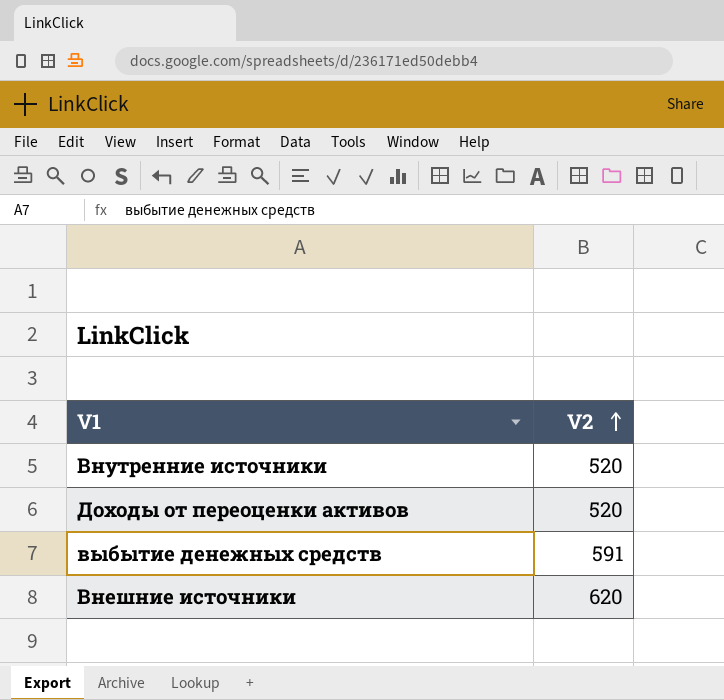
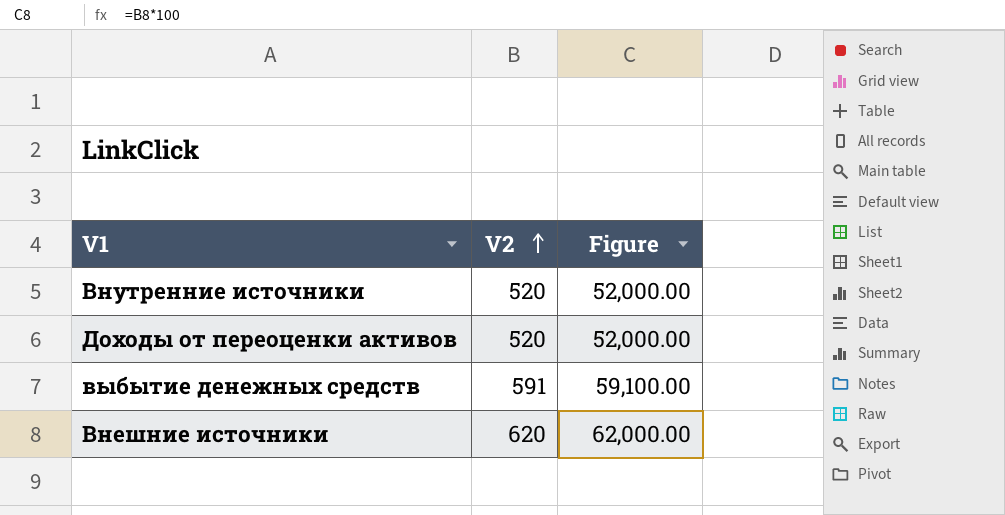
column Figure | formula: none -> [V2] * 100

